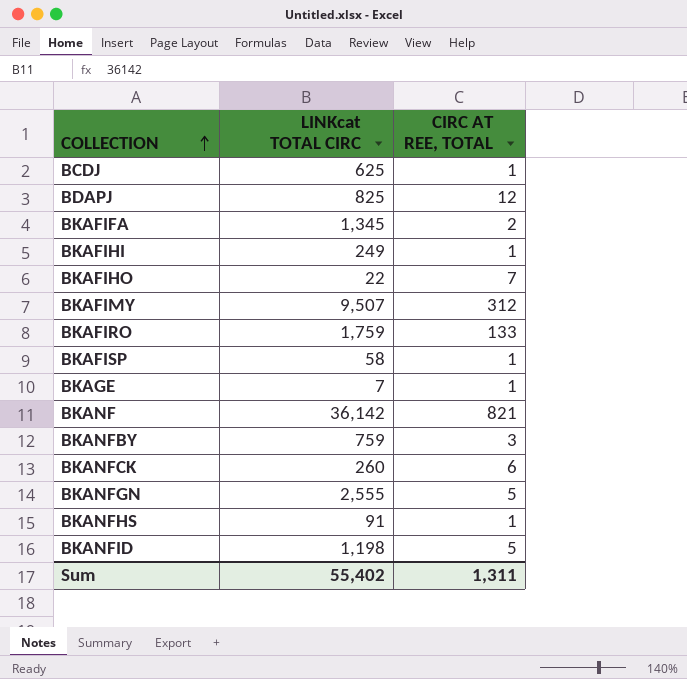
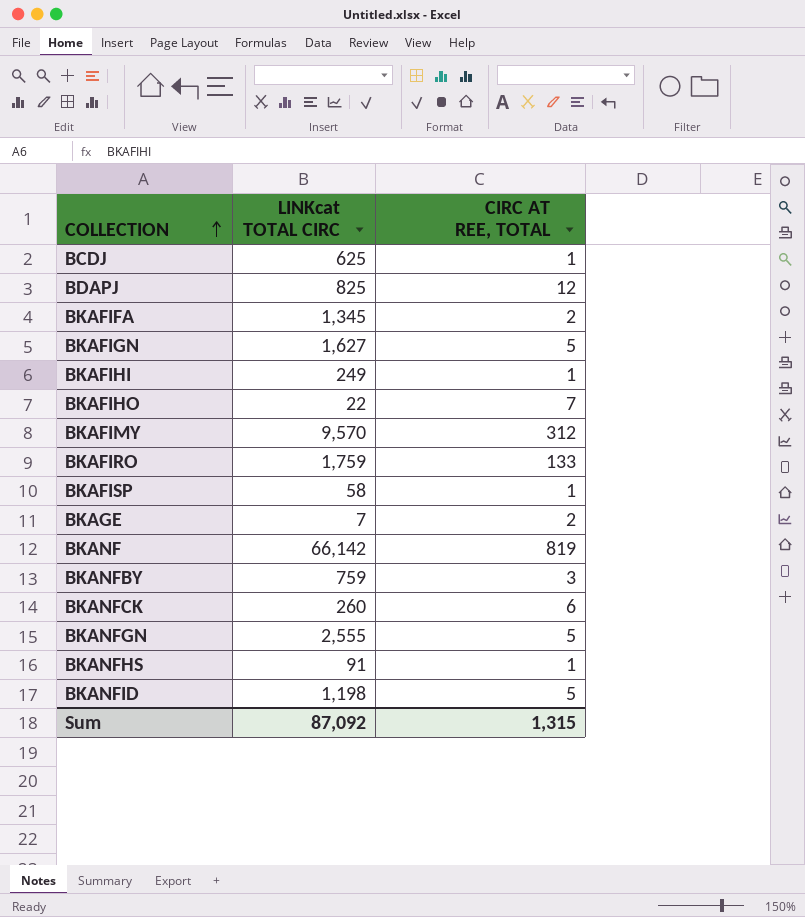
row BKAFIGN: none -> 1,627 | 5
BKAFIMY | LINKcat TOTAL CIRC: 9,507 -> 9,570
BKAGE | CIRC AT REE, TOTAL: 1 -> 2
BKANF | LINKcat TOTAL CIRC: 36,142 -> 66,142
BKANF | CIRC AT REE, TOTAL: 821 -> 819
Sum | LINKcat TOTAL CIRC: 55,402 -> 87,092
Sum | CIRC AT REE, TOTAL: 1,311 -> 1,315

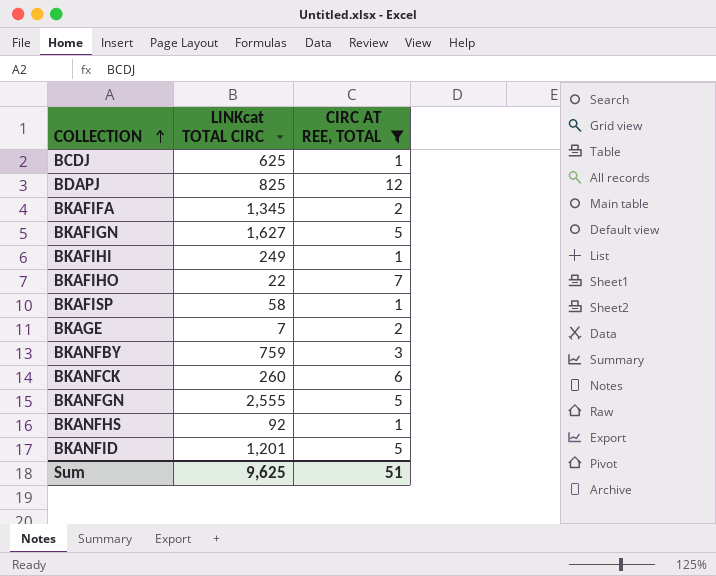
filter: none -> CIRC AT REE, TOTAL <= 12
BKANFHS | LINKcat TOTAL CIRC: 91 -> 92
BKANFID | LINKcat TOTAL CIRC: 1,198 -> 1,201
Sum | LINKcat TOTAL CIRC: 87,092 -> 9,625
Sum | CIRC AT REE, TOTAL: 1,315 -> 51

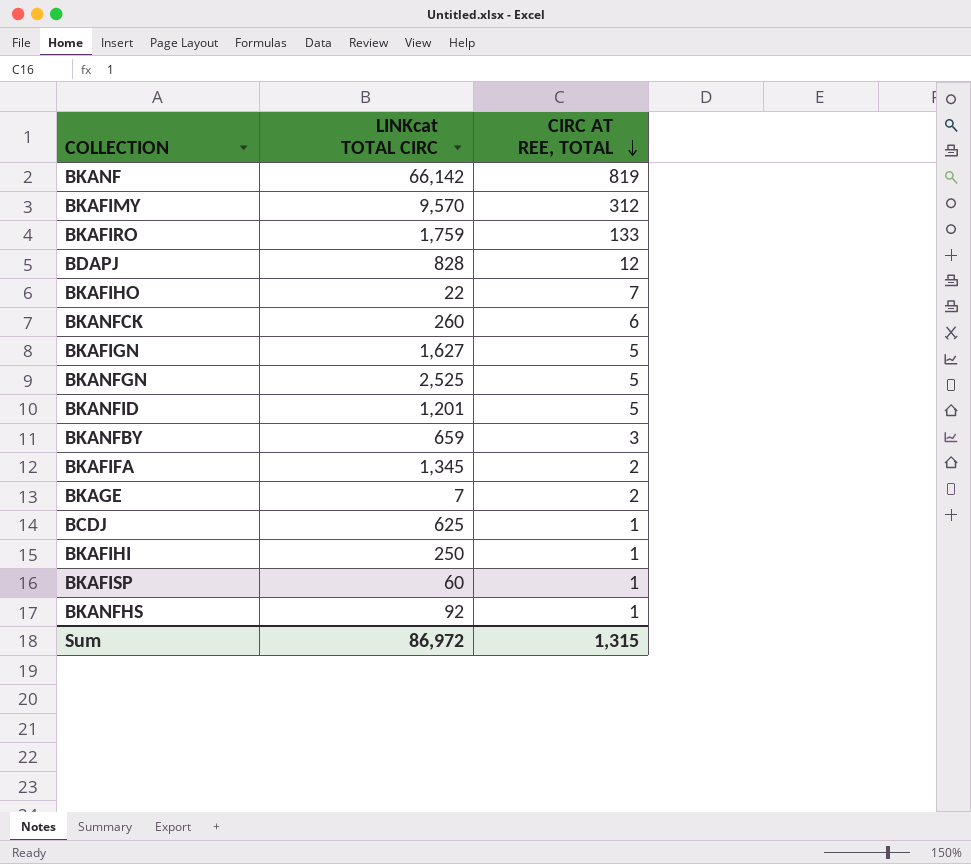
filter: CIRC AT REE, TOTAL <= 12 -> none
row order: COLLECTION ascending -> CIRC AT REE, TOTAL descending
BDAPJ | LINKcat TOTAL CIRC: 825 -> 828
BKANFGN | LINKcat TOTAL CIRC: 2,555 -> 2,525
BKANFBY | LINKcat TOTAL CIRC: 759 -> 659
BKAFIHI | LINKcat TOTAL CIRC: 249 -> 250
BKAFISP | LINKcat TOTAL CIRC: 58 -> 60
Sum | LINKcat TOTAL CIRC: 9,625 -> 86,972
Sum | CIRC AT REE, TOTAL: 51 -> 1,315

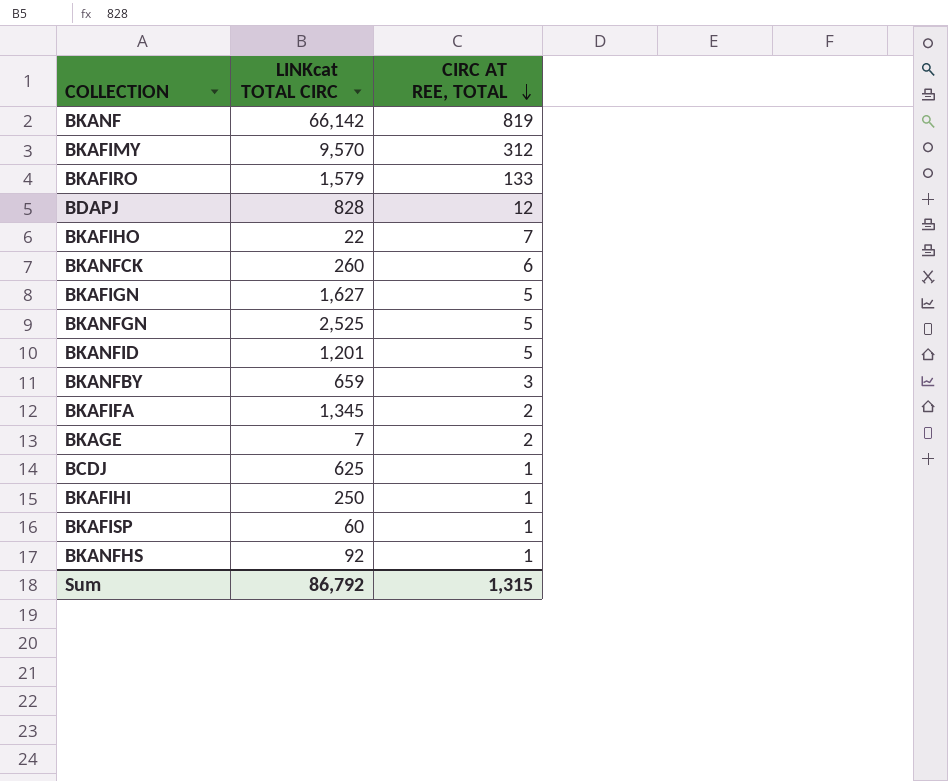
BKAFIRO | LINKcat TOTAL CIRC: 1,759 -> 1,579
Sum | LINKcat TOTAL CIRC: 86,972 -> 86,792

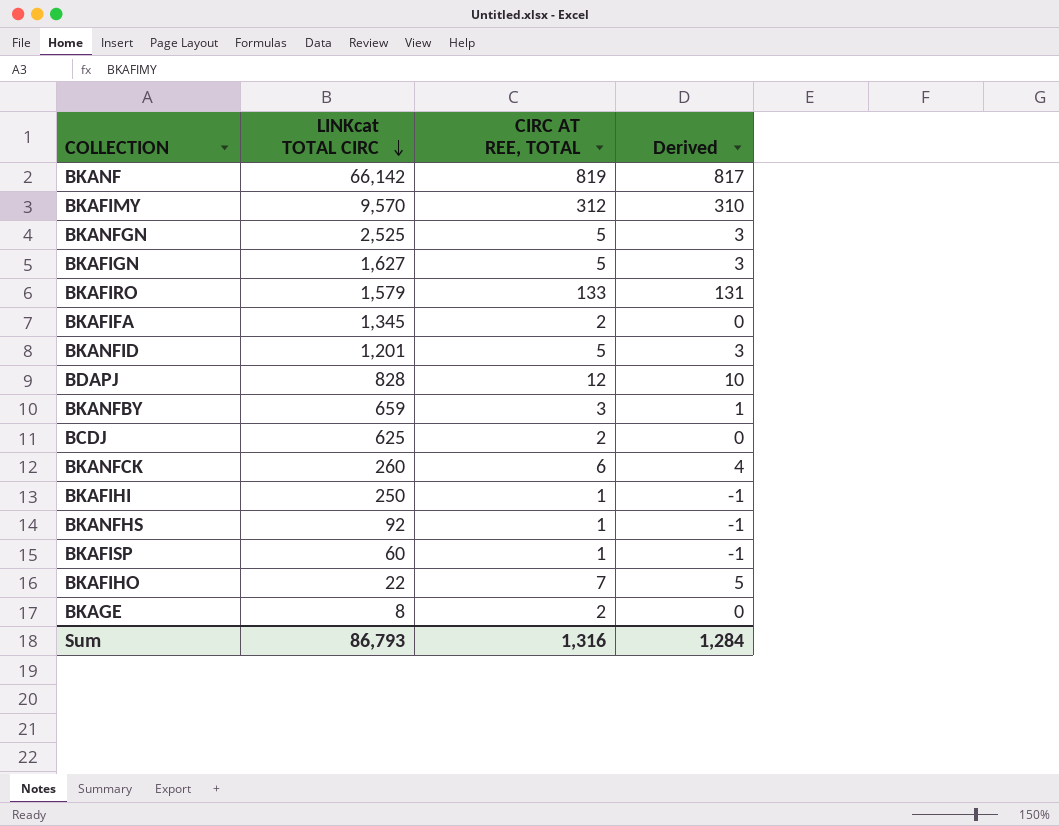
row order: CIRC AT REE, TOTAL descending -> LINKcat TOTAL CIRC descending
column Derived | formula: none -> [CIRC AT REE, TOTAL] - 2
BCDJ | CIRC AT REE, TOTAL: 1 -> 2
BKAGE | LINKcat TOTAL CIRC: 7 -> 8
Sum | LINKcat TOTAL CIRC: 86,792 -> 86,793
Sum | CIRC AT REE, TOTAL: 1,315 -> 1,316

